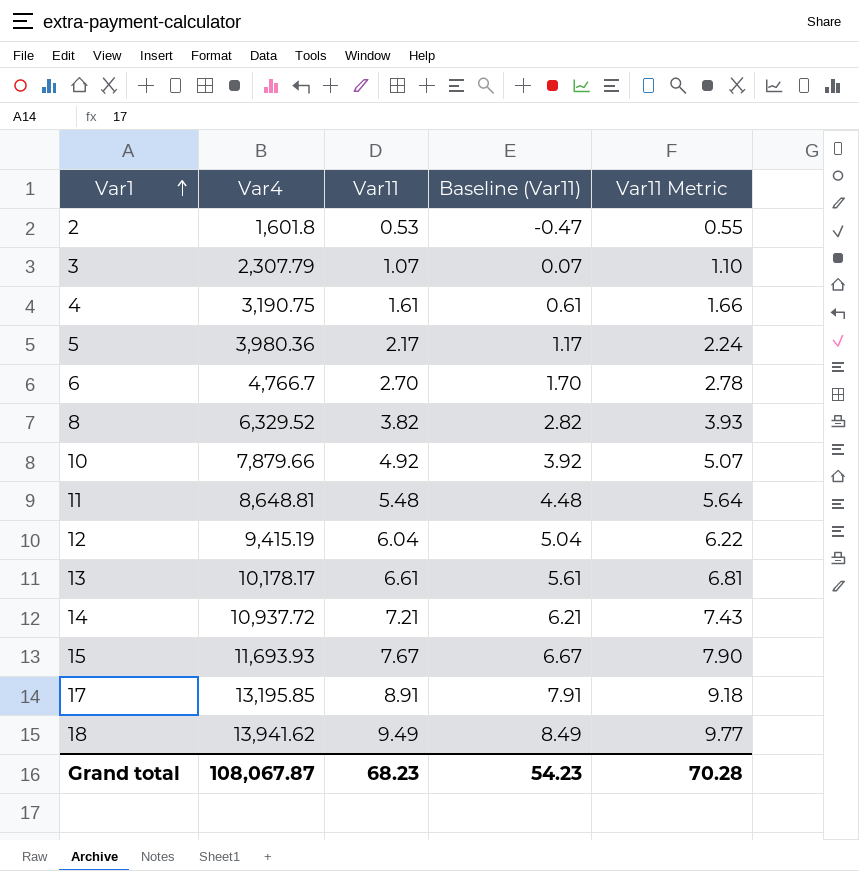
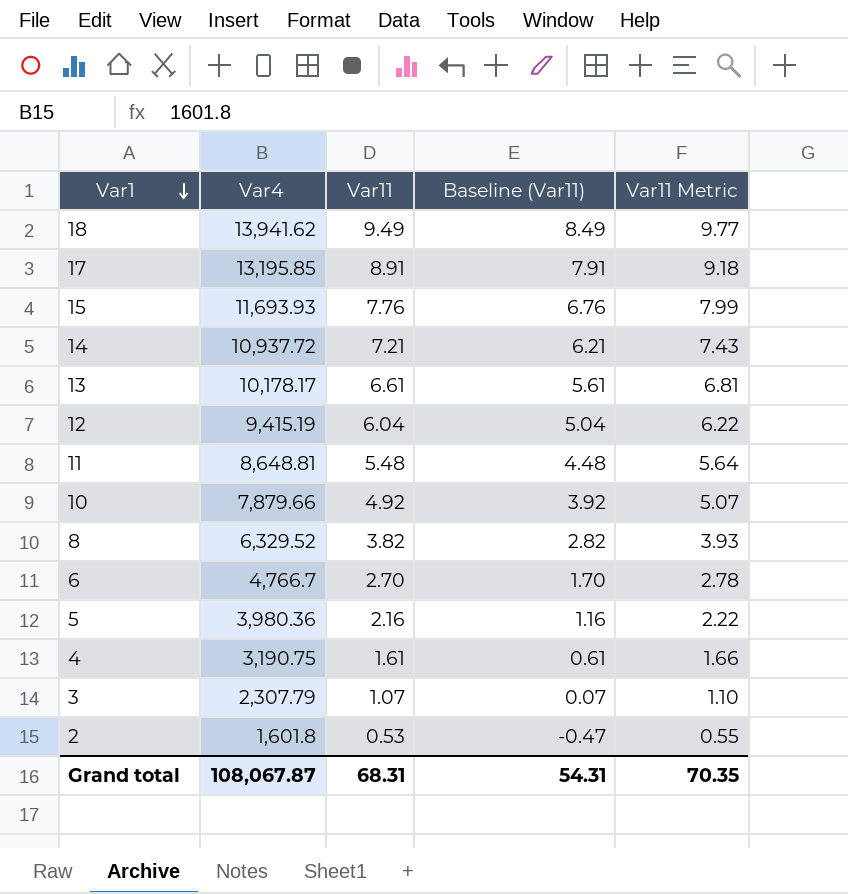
row order: Var1 ascending -> Var1 descending
15 | Var11: 7.67 -> 7.76
15 | Baseline (Var11): 6.67 -> 6.76
15 | Var11 Metric: 7.90 -> 7.99
5 | Var11: 2.17 -> 2.16
5 | Baseline (Var11): 1.17 -> 1.16
5 | Var11 Metric: 2.24 -> 2.22
Grand total | Var11: 68.23 -> 68.31
Grand total | Baseline (Var11): 54.23 -> 54.31
Grand total | Var11 Metric: 70.28 -> 70.35

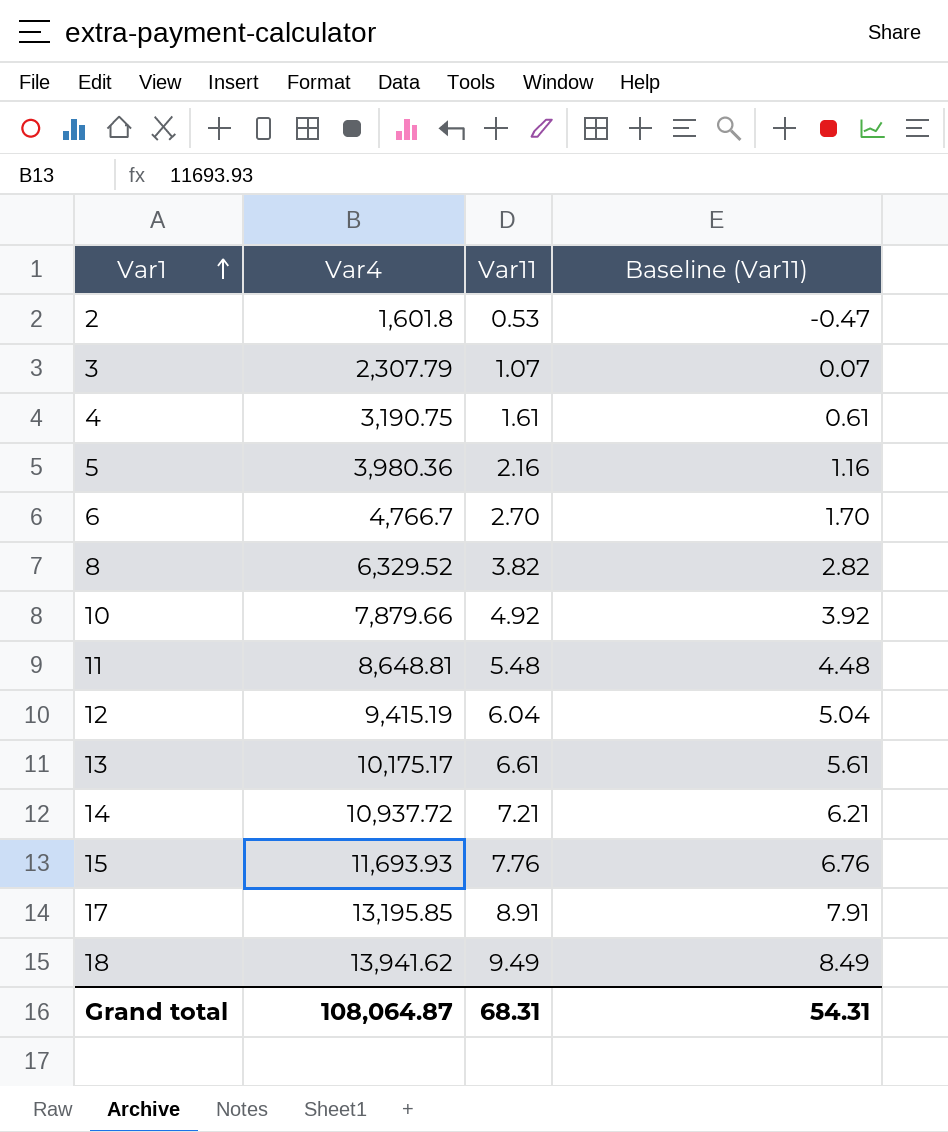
row order: Var1 descending -> Var1 ascending
column Var11 Metric | formula: [Var11] * 1.03 -> none
13 | Var4: 10,178.17 -> 10,175.17
Grand total | Var4: 108,067.87 -> 108,064.87

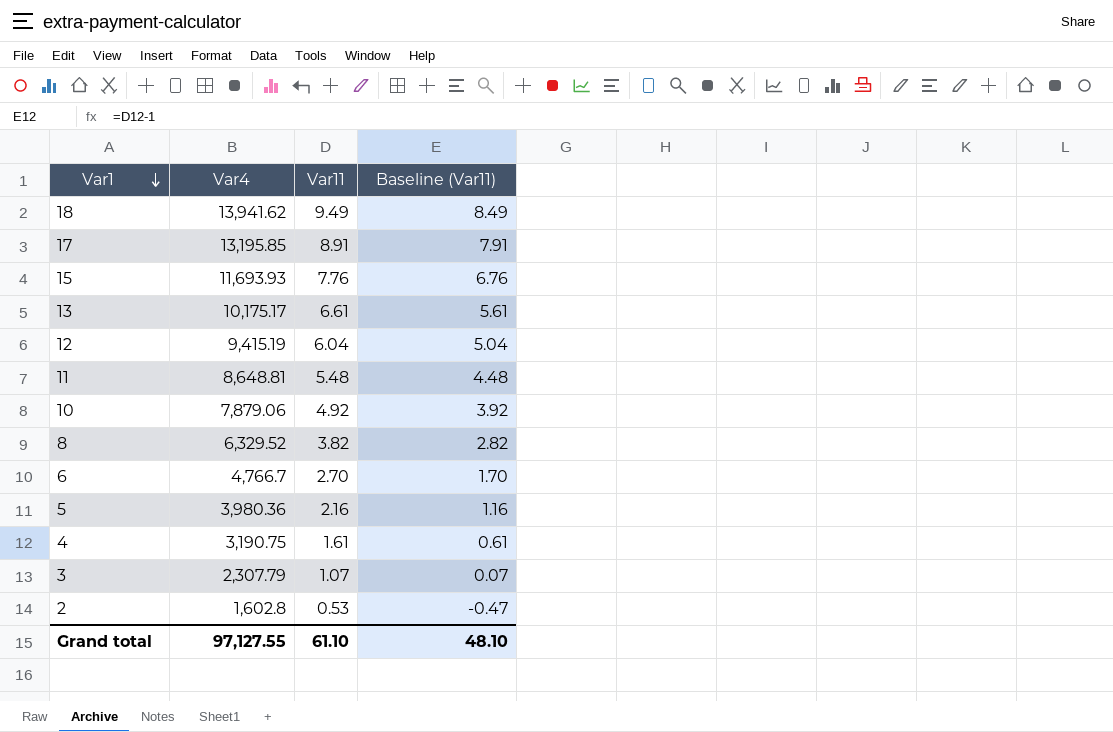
row order: Var1 ascending -> Var1 descending
row 14: 10,937.72 | 7.21 | 6.21 -> none
10 | Var4: 7,879.66 -> 7,879.06
2 | Var4: 1,601.8 -> 1,602.8
Grand total | Var4: 108,064.87 -> 97,127.55
Grand total | Var11: 68.31 -> 61.10
Grand total | Baseline (Var11): 54.31 -> 48.10

